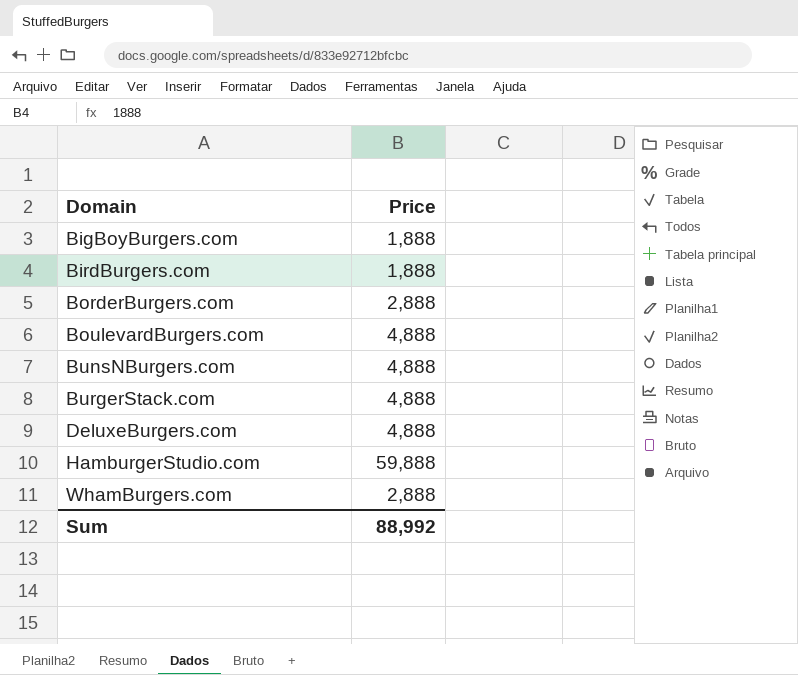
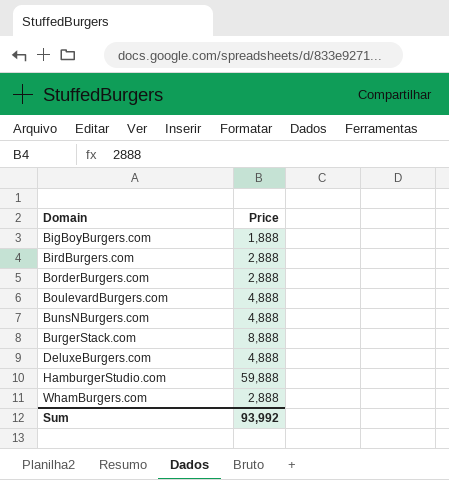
BirdBurgers.com | Price: 1,888 -> 2,888
BurgerStack.com | Price: 4,888 -> 8,888
Sum | Price: 88,992 -> 93,992

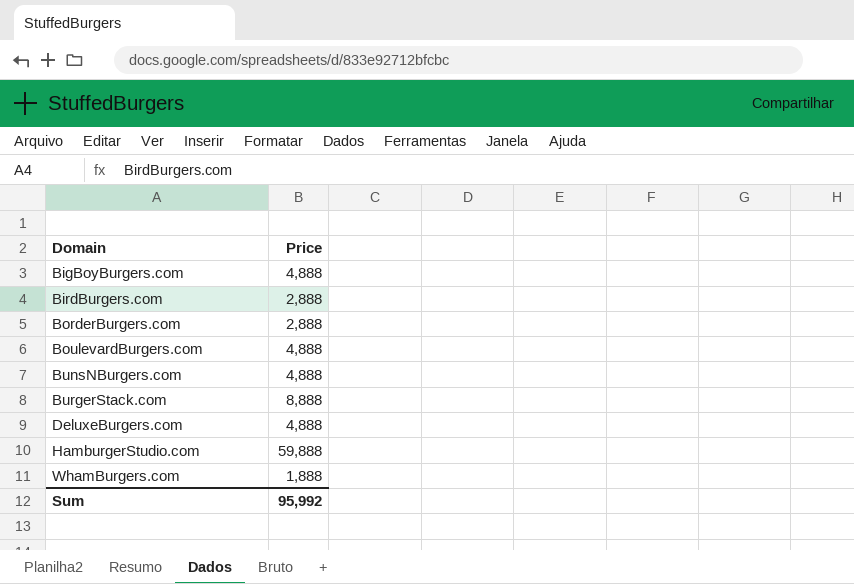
BigBoyBurgers.com | Price: 1,888 -> 4,888
WhamBurgers.com | Price: 2,888 -> 1,888
Sum | Price: 93,992 -> 95,992

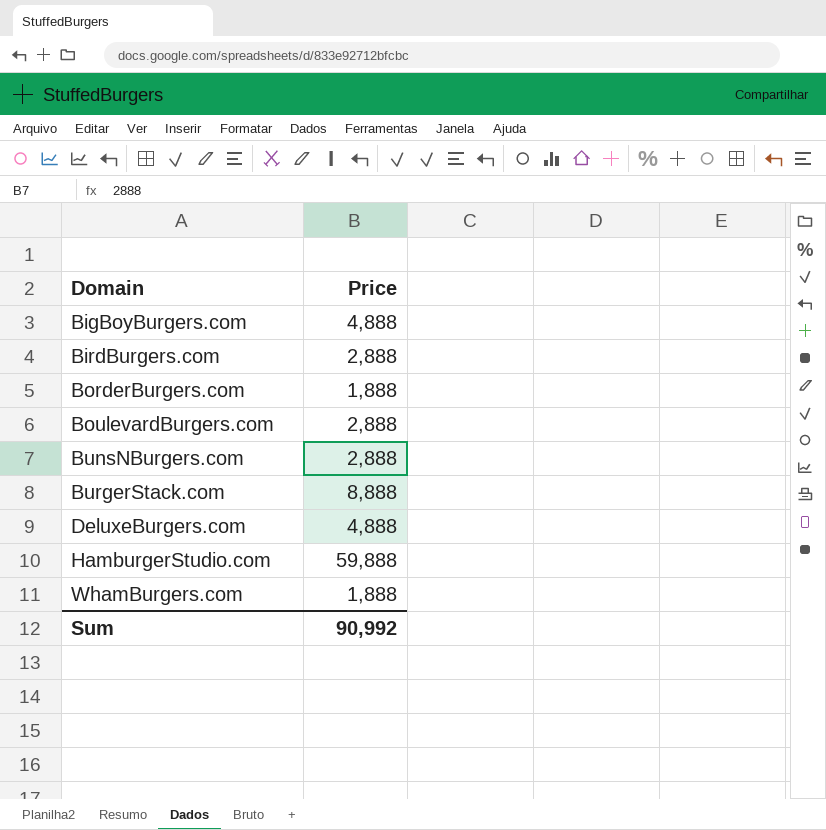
BorderBurgers.com | Price: 2,888 -> 1,888
BoulevardBurgers.com | Price: 4,888 -> 2,888
BunsNBurgers.com | Price: 4,888 -> 2,888
Sum | Price: 95,992 -> 90,992

